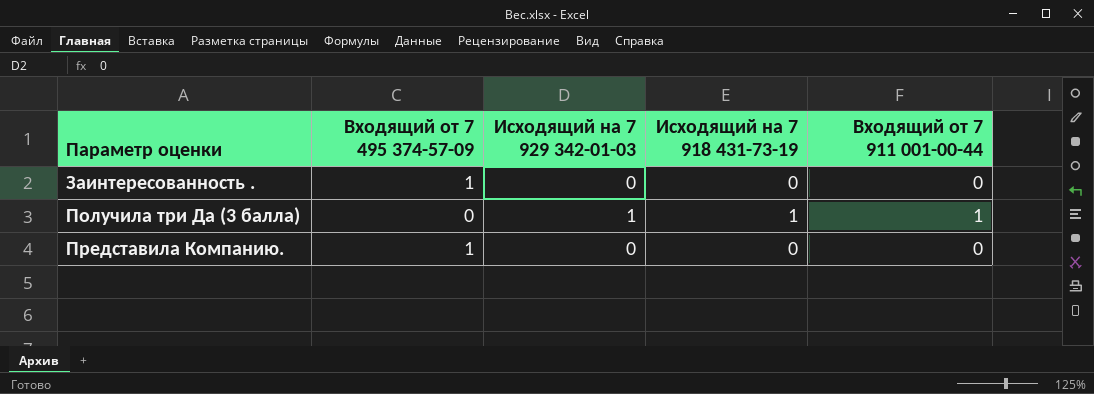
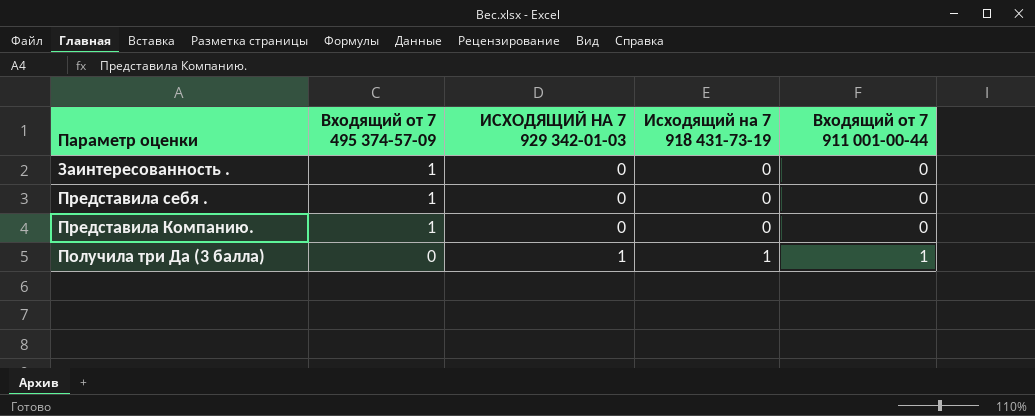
row order: Параметр оценки ascending -> Входящий от 7 495 374-57-09 descending
column name: Исходящий на 7 929 342-01-03 -> ИСХОДЯЩИЙ НА 7 929 342-01-03
row Представила себя .: none -> 1 | 0 | 0 | 0

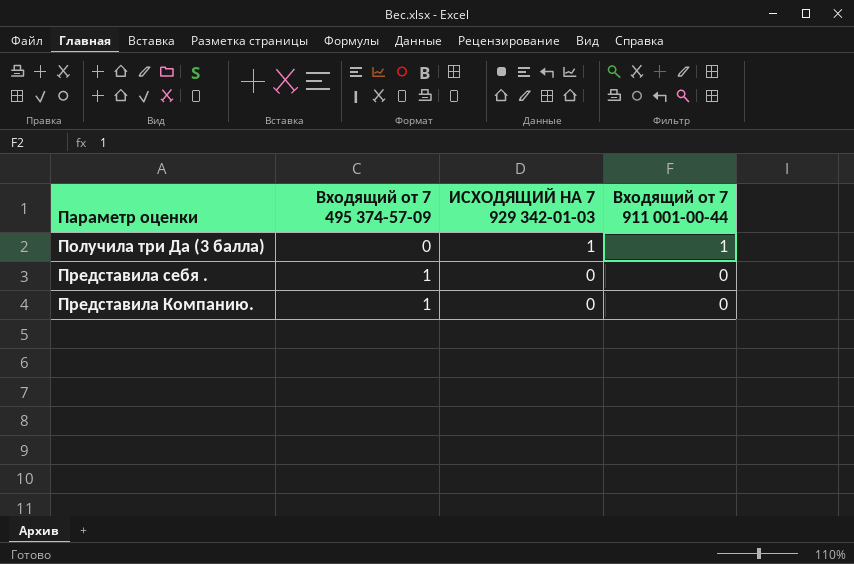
row order: Входящий от 7 495 374-57-09 descending -> Входящий от 7 495 374-57-09 ascending
column Исходящий на 7 918 431-73-19 | position: 4 -> none
row Заинтересованность .: 1 | 0 | 0 | 0 -> none

